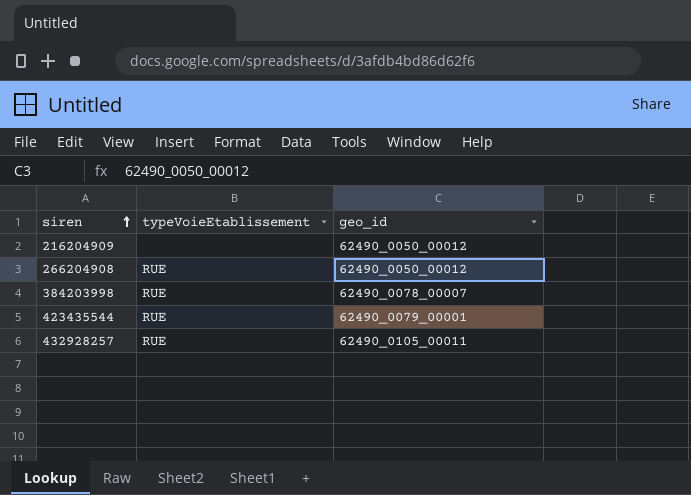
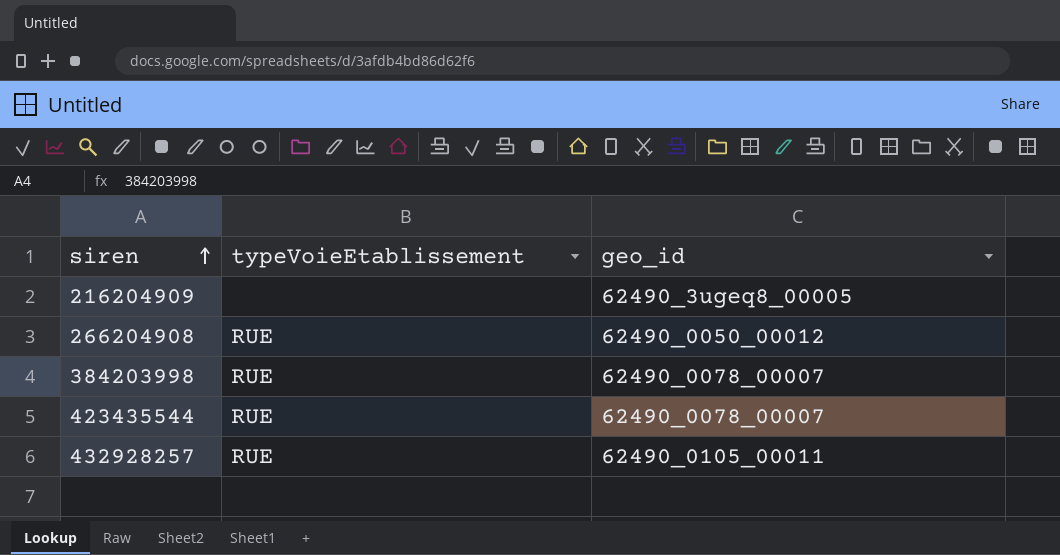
216204909 | geo_id: 62490_0050_00012 -> 62490_3ugeq8_00005
423435544 | geo_id: 62490_0079_00001 -> 62490_0078_00007

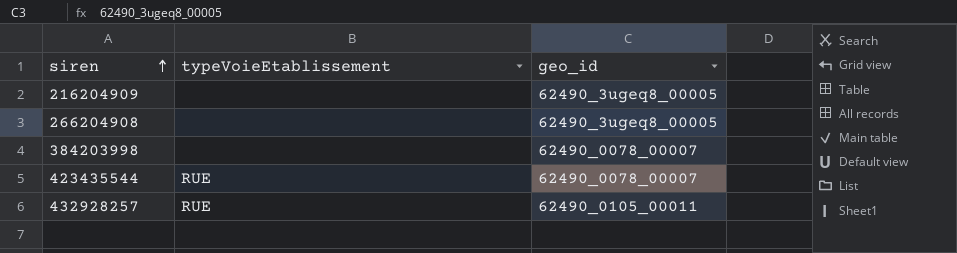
266204908 | typeVoieEtablissement: RUE -> none
266204908 | geo_id: 62490_0050_00012 -> 62490_3ugeq8_00005
384203998 | typeVoieEtablissement: RUE -> none

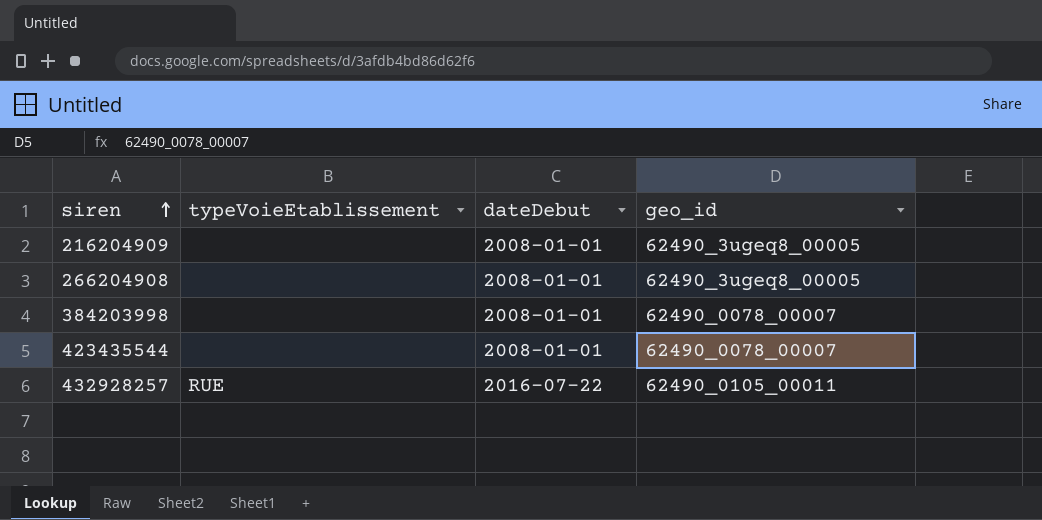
column dateDebut | position: none -> 3
423435544 | typeVoieEtablissement: RUE -> none

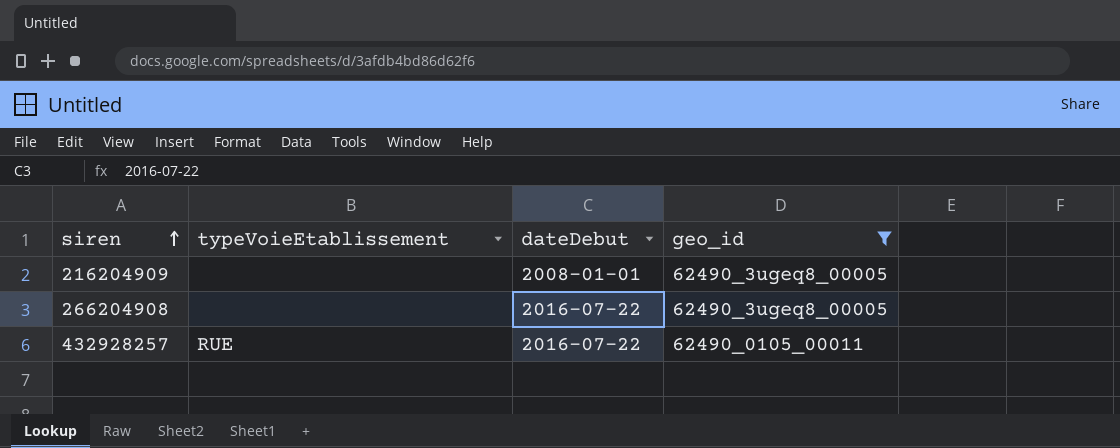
filter: none -> geo_id != 62490_0078_00007
266204908 | dateDebut: 2008-01-01 -> 2016-07-22

